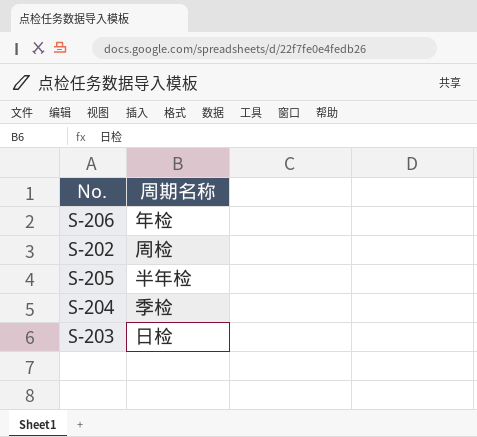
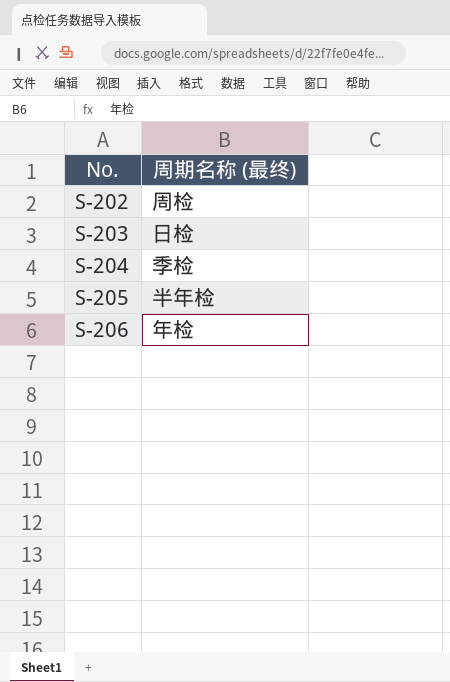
row order: none -> No. ascending
column name: 周期名称 -> 周期名称 (最终)

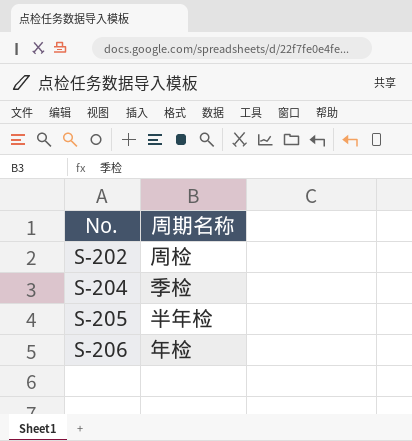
column name: 周期名称 (最终) -> 周期名称
row S-203: 日检 -> none

